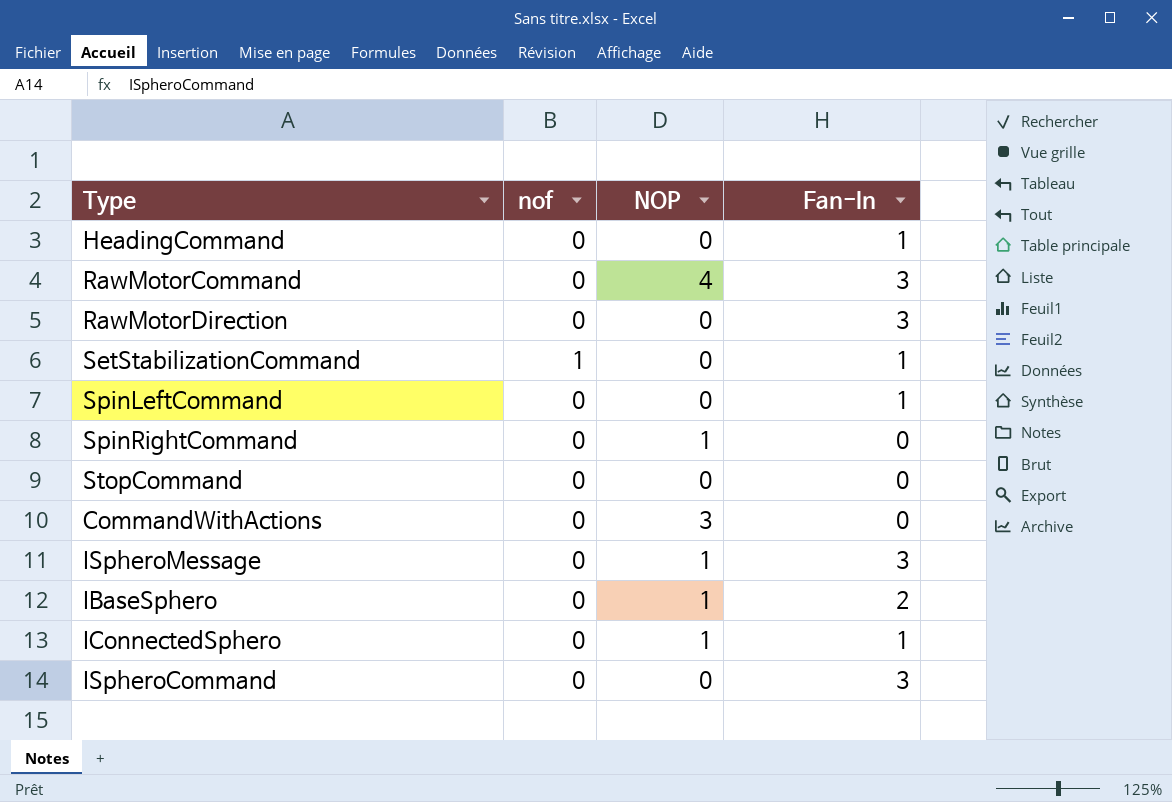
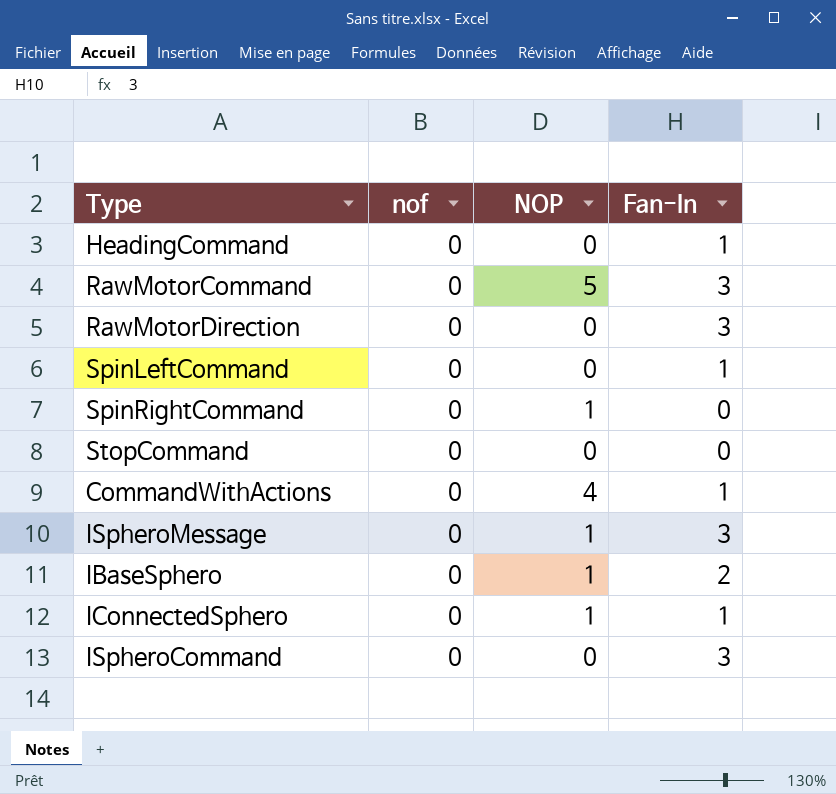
row SetStabilizationCommand: 1 | 0 | 1 -> none
RawMotorCommand | NOP: 4 -> 5
CommandWithActions | NOP: 3 -> 4
CommandWithActions | Fan-In: 0 -> 1

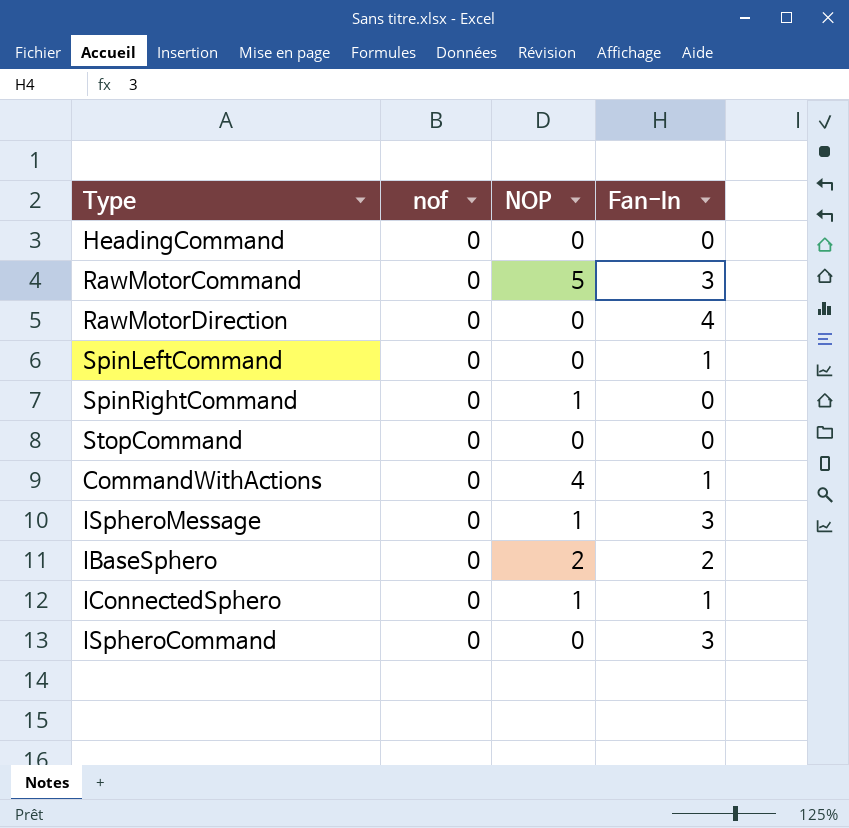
HeadingCommand | Fan-In: 1 -> 0
RawMotorDirection | Fan-In: 3 -> 4
IBaseSphero | NOP: 1 -> 2

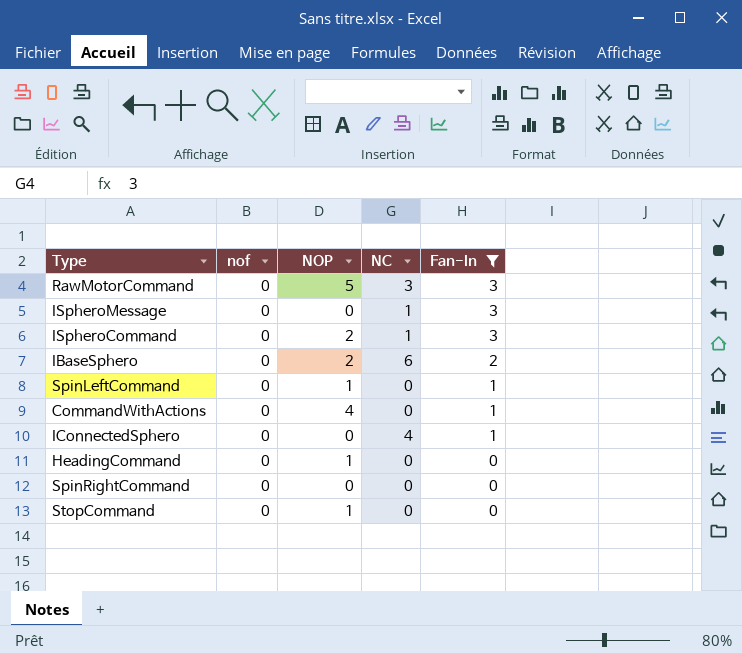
filter: none -> Fan-In != 4
row order: none -> Fan-In descending
column NC | position: none -> 4
ISpheroMessage | NOP: 1 -> 0
ISpheroCommand | NOP: 0 -> 2
SpinLeftCommand | NOP: 0 -> 1
IConnectedSphero | NOP: 1 -> 0
HeadingCommand | NOP: 0 -> 1
SpinRightCommand | NOP: 1 -> 0
StopCommand | NOP: 0 -> 1

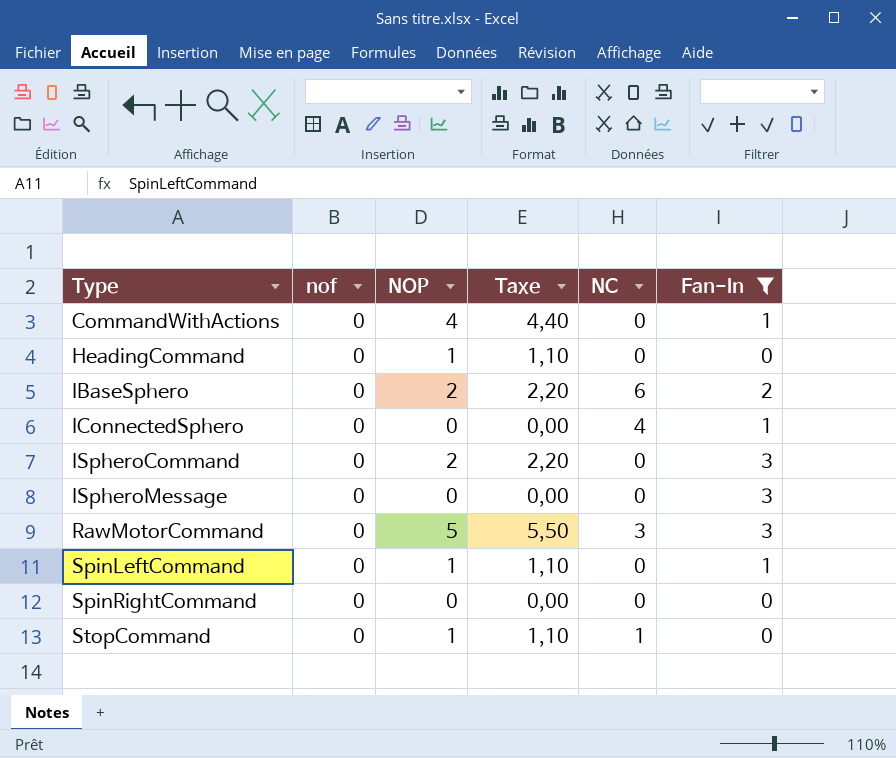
row order: Fan-In descending -> Type ascending
column Taxe | formula: none -> [NOP] * 1,1
ISpheroCommand | NC: 1 -> 0
ISpheroMessage | NC: 1 -> 0
StopCommand | NC: 0 -> 1

